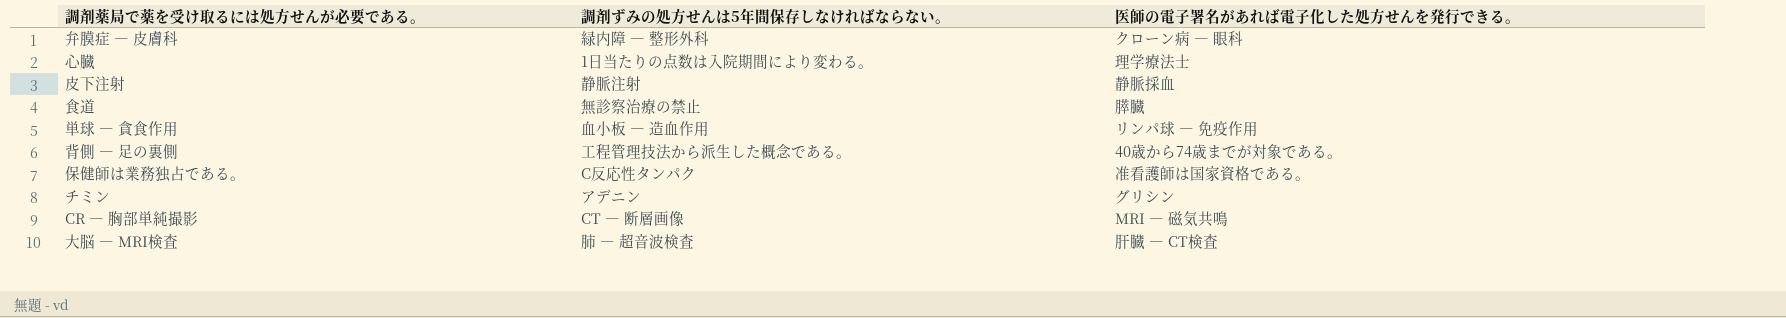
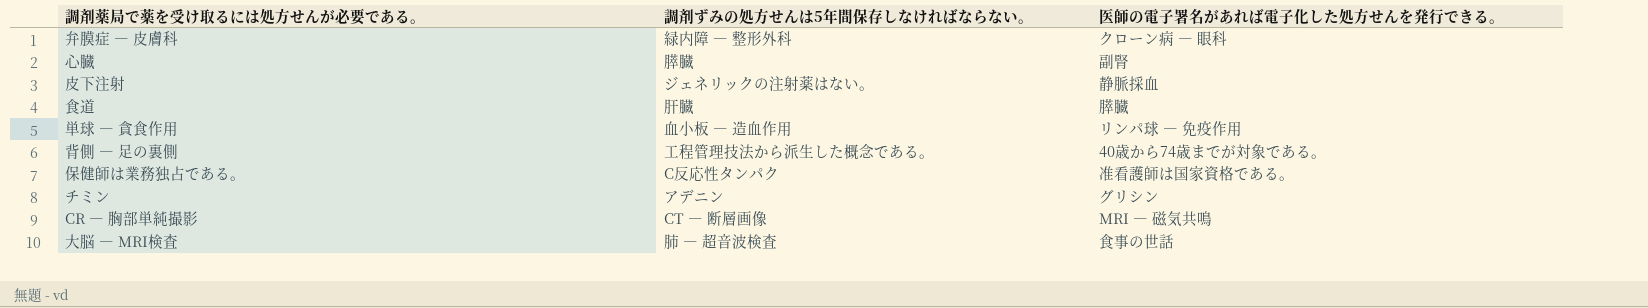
心臓 | 調剤ずみの処方せんは5年間保存しなければならない。: 1日当たりの点数は入院期間により変わる。 -> 膵臓
心臓 | 医師の電子署名があれば電子化した処方せんを発行できる。: 理学療法士 -> 副腎
皮下注射 | 調剤ずみの処方せんは5年間保存しなければならない。: 静脈注射 -> ジェネリックの注射薬はない。
食道 | 調剤ずみの処方せんは5年間保存しなければならない。: 無診察治療の禁止 -> 肝臓
大脳 ― MRI検査 | 医師の電子署名があれば電子化した処方せんを発行できる。: 肝臓 ― CT検査 -> 食事の世話

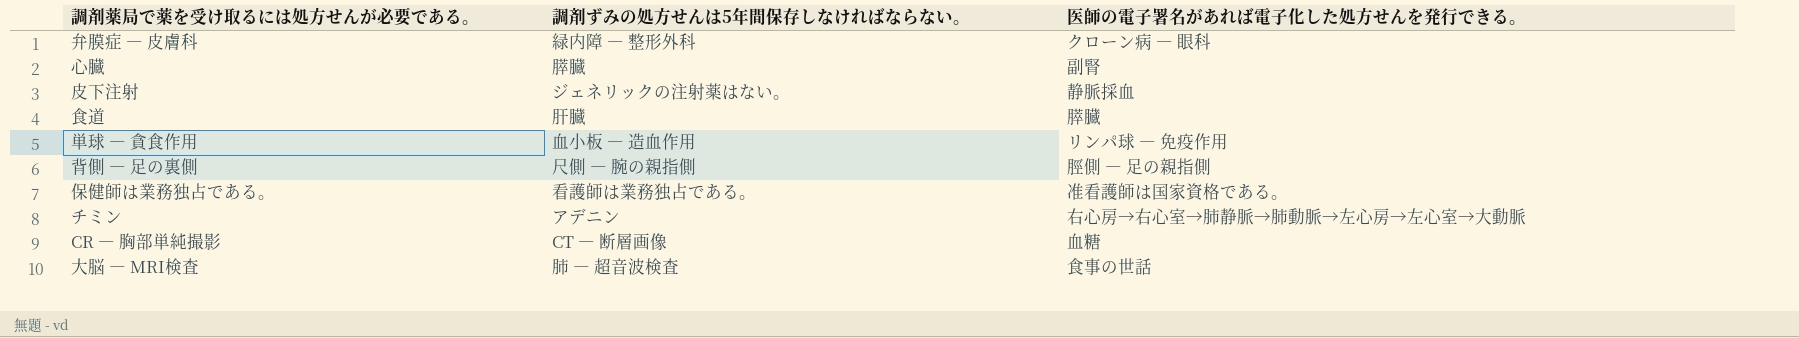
背側 ― 足の裏側 | 調剤ずみの処方せんは5年間保存しなければならない。: 工程管理技法から派生した概念である。 -> 尺側 ― 腕の親指側
背側 ― 足の裏側 | 医師の電子署名があれば電子化した処方せんを発行できる。: 40歳から74歳までが対象である。 -> 脛側 ― 足の親指側
保健師は業務独占である。 | 調剤ずみの処方せんは5年間保存しなければならない。: C反応性タンパク -> 看護師は業務独占である。
チミン | 医師の電子署名があれば電子化した処方せんを発行できる。: グリシン -> 右心房→右心室→肺静脈→肺動脈→左心房→左心室→大動脈
CR ― 胸部単純撮影 | 医師の電子署名があれば電子化した処方せんを発行できる。: MRI ― 磁気共鳴 -> 血糖

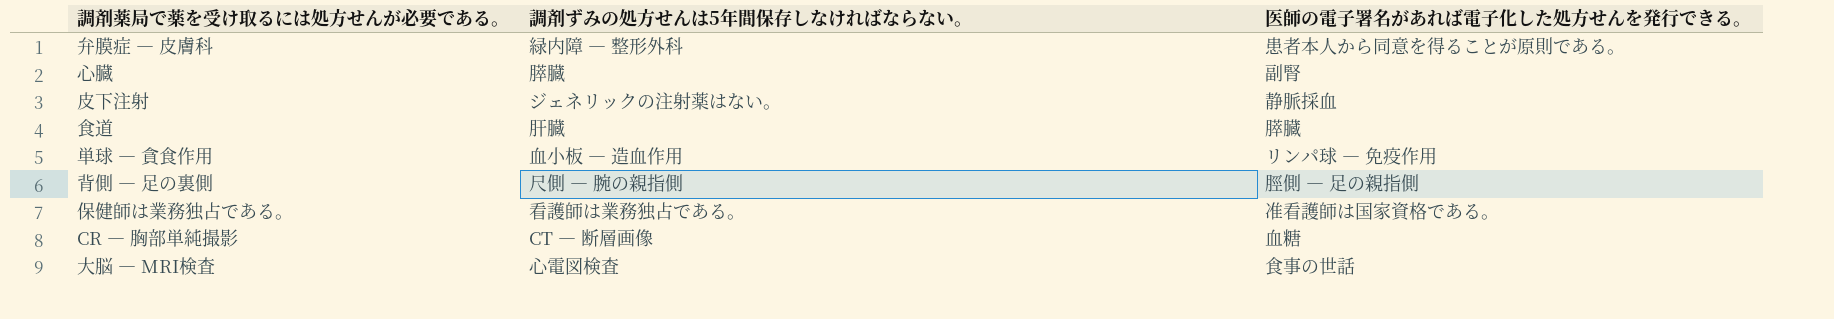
row チミン: アデニン | 右心房→右心室→肺静脈→肺動脈→左心房→左心室→大動脈 -> none
弁膜症 ― 皮膚科 | 医師の電子署名があれば電子化した処方せんを発行できる。: クローン病 ― 眼科 -> 患者本人から同意を得ることが原則である。
大脳 ― MRI検査 | 調剤ずみの処方せんは5年間保存しなければならない。: 肺 ― 超音波検査 -> 心電図検査

